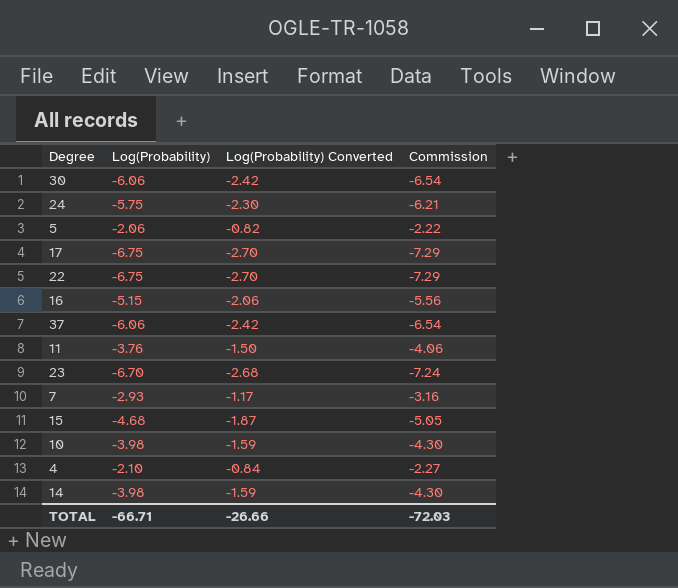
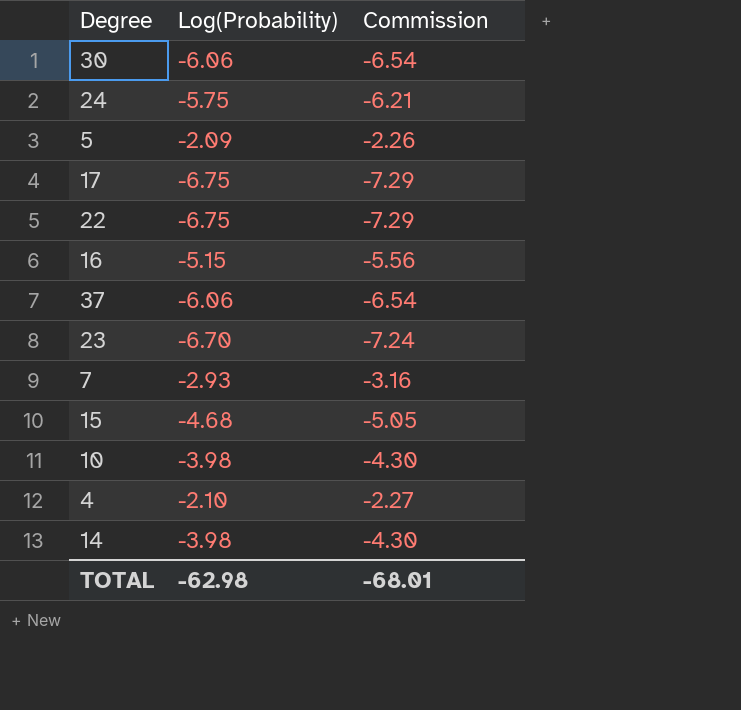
column Log(Probability) Converted | formula: [Log(Probability)] * 0.4 -> none
row 11: -3.76 | -1.50 | -4.06 -> none
5 | Log(Probability): -2.06 -> -2.09
5 | Commission: -2.22 -> -2.26
TOTAL | Log(Probability): -66.71 -> -62.98
TOTAL | Commission: -72.03 -> -68.01

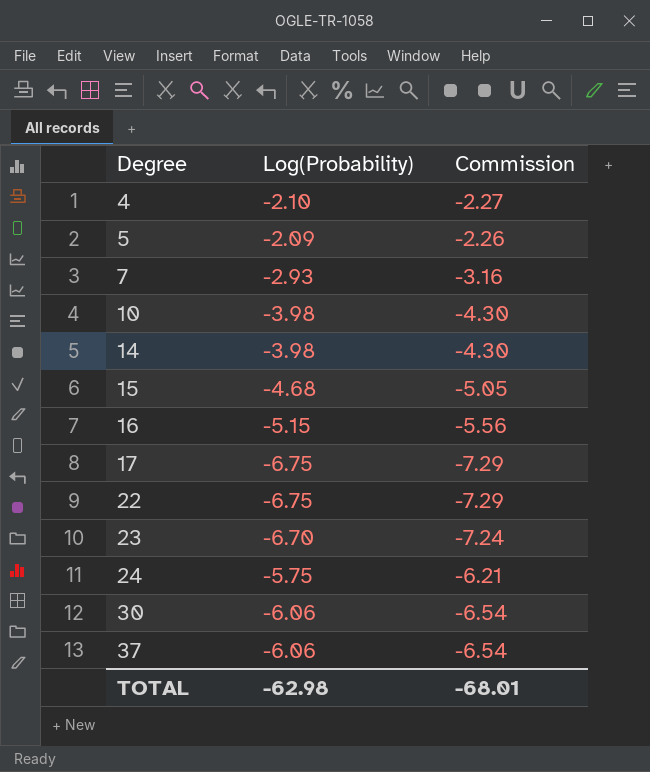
row order: none -> Degree ascending

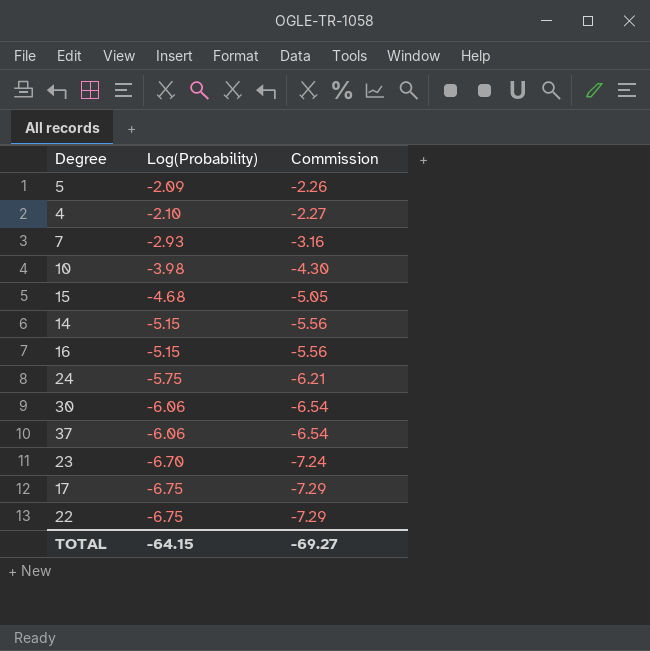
row order: Degree ascending -> Log(Probability) descending
14 | Log(Probability): -3.98 -> -5.15
14 | Commission: -4.30 -> -5.56
TOTAL | Log(Probability): -62.98 -> -64.15
TOTAL | Commission: -68.01 -> -69.27

